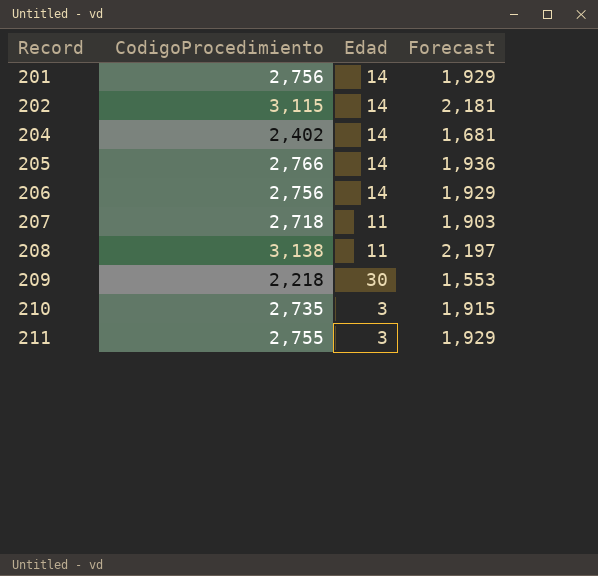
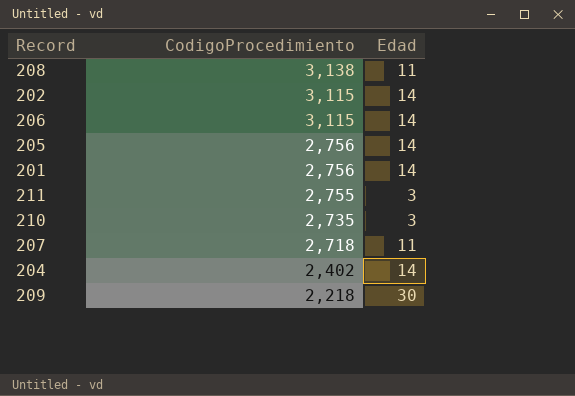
row order: Record ascending -> CodigoProcedimiento descending
column Forecast | formula: [CodigoProcedimiento] * 0.7 -> none
206 | CodigoProcedimiento: 2,756 -> 3,115
205 | CodigoProcedimiento: 2,766 -> 2,756

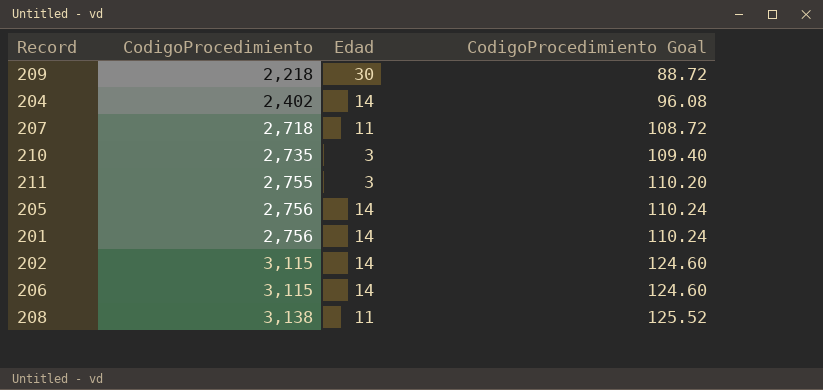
row order: CodigoProcedimiento descending -> CodigoProcedimiento ascending
column CodigoProcedimiento Goal | formula: none -> [CodigoProcedimiento] * 0.04

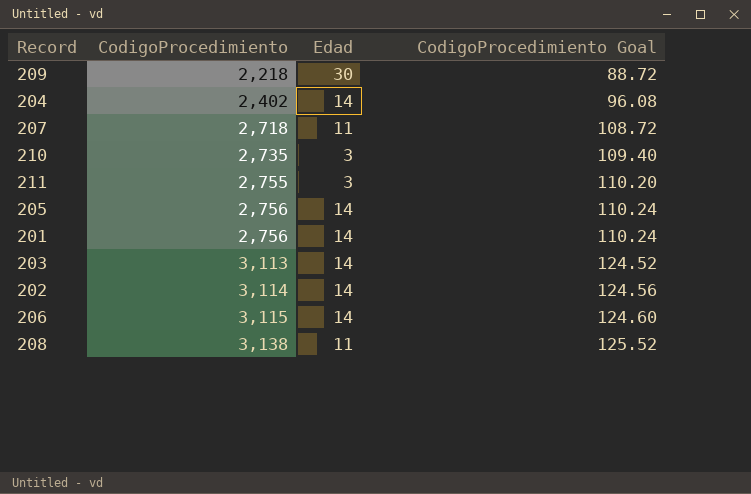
row 203: none -> 3,113 | 14 | 124.52
202 | CodigoProcedimiento: 3,115 -> 3,114
202 | CodigoProcedimiento Goal: 124.60 -> 124.56

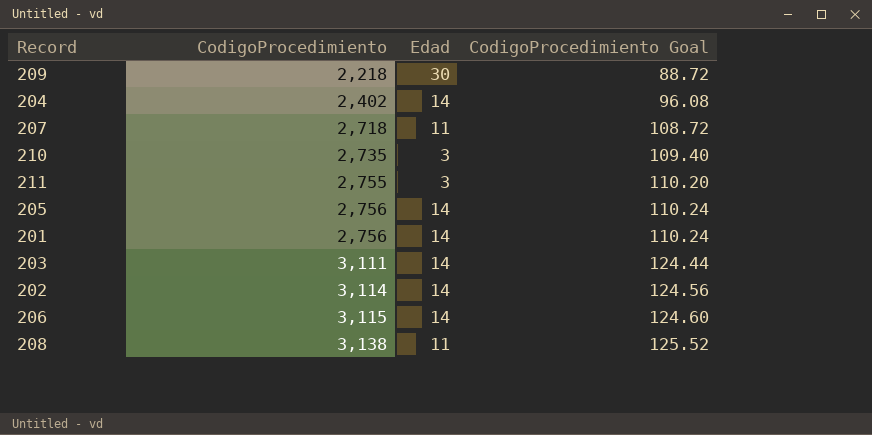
203 | CodigoProcedimiento: 3,113 -> 3,111
203 | CodigoProcedimiento Goal: 124.52 -> 124.44

